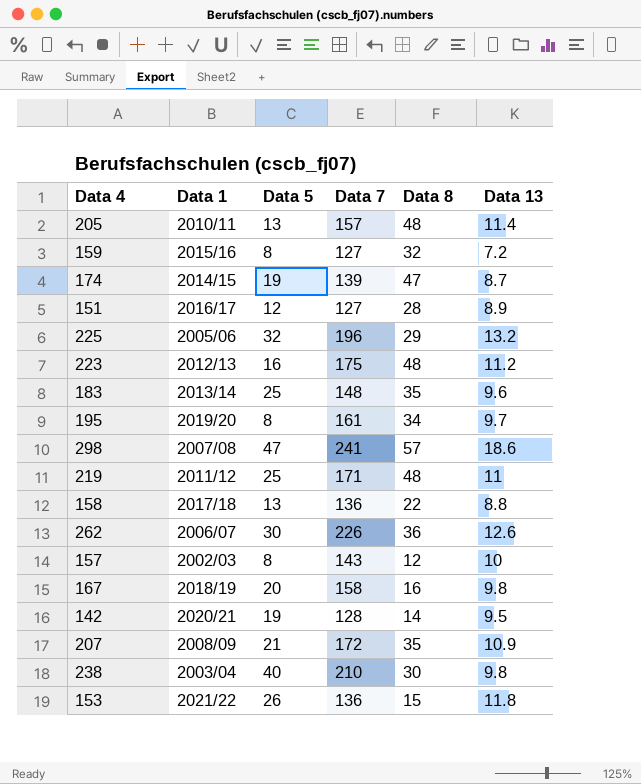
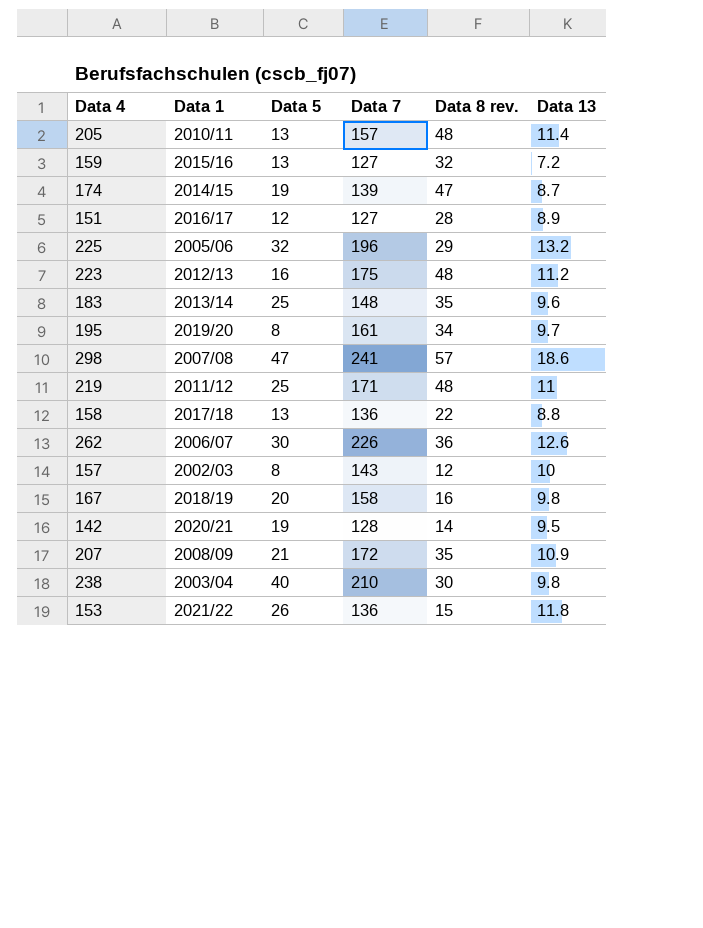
column name: Data 8 -> Data 8 rev.
159 | Data 5: 8 -> 13

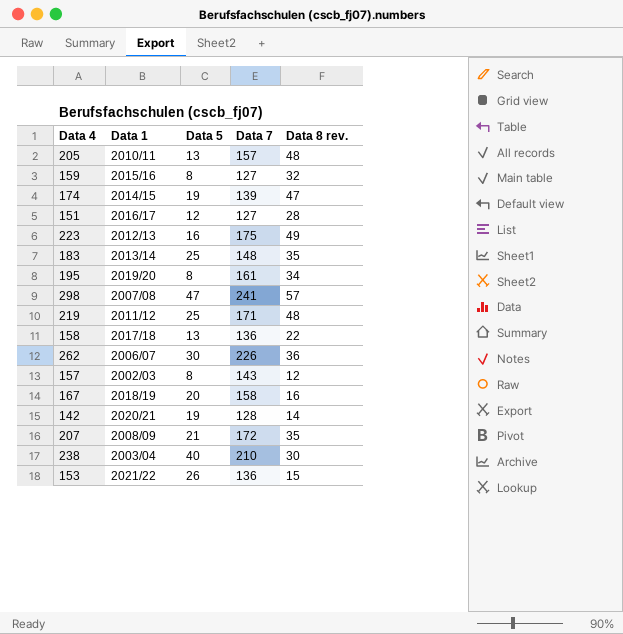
column Data 13 | position: 6 -> none
row 225: 2005/06 | 32 | 196 | 29 | 13.2 -> none
159 | Data 5: 13 -> 8
223 | Data 8 rev.: 48 -> 49

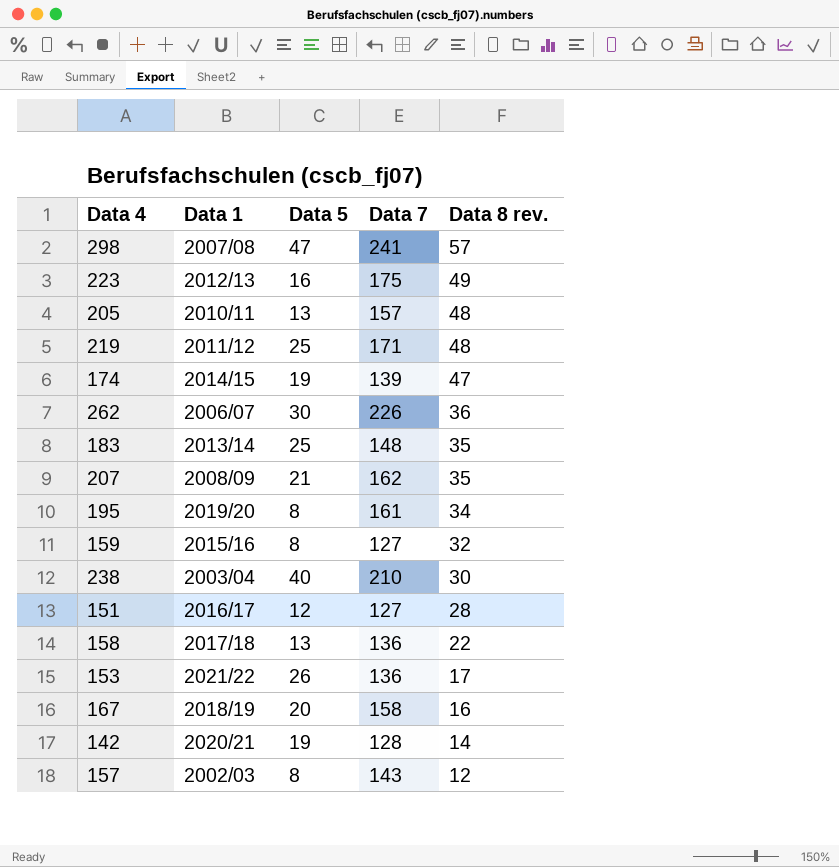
row order: none -> Data 8 rev. descending
207 | Data 7: 172 -> 162
153 | Data 8 rev.: 15 -> 17

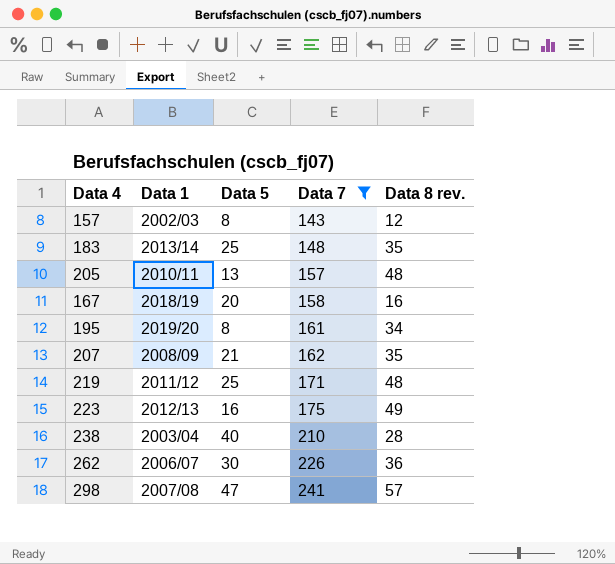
filter: none -> Data 7 >= 143
row order: Data 8 rev. descending -> Data 7 ascending
238 | Data 8 rev.: 30 -> 28

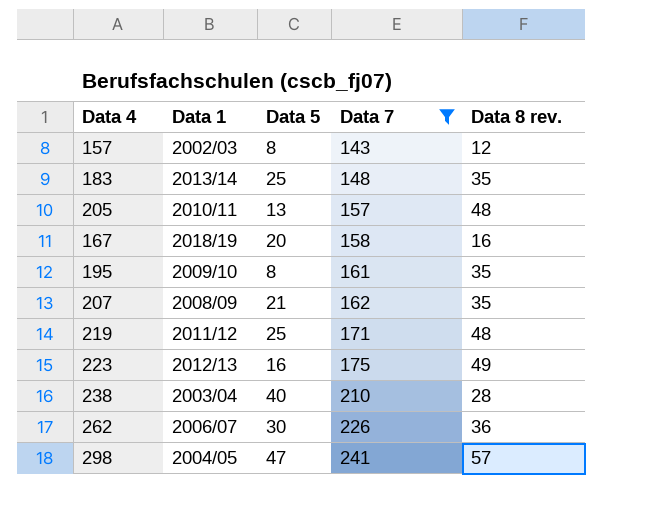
195 | Data 1: 2019/20 -> 2009/10
195 | Data 8 rev.: 34 -> 35
298 | Data 1: 2007/08 -> 2004/05

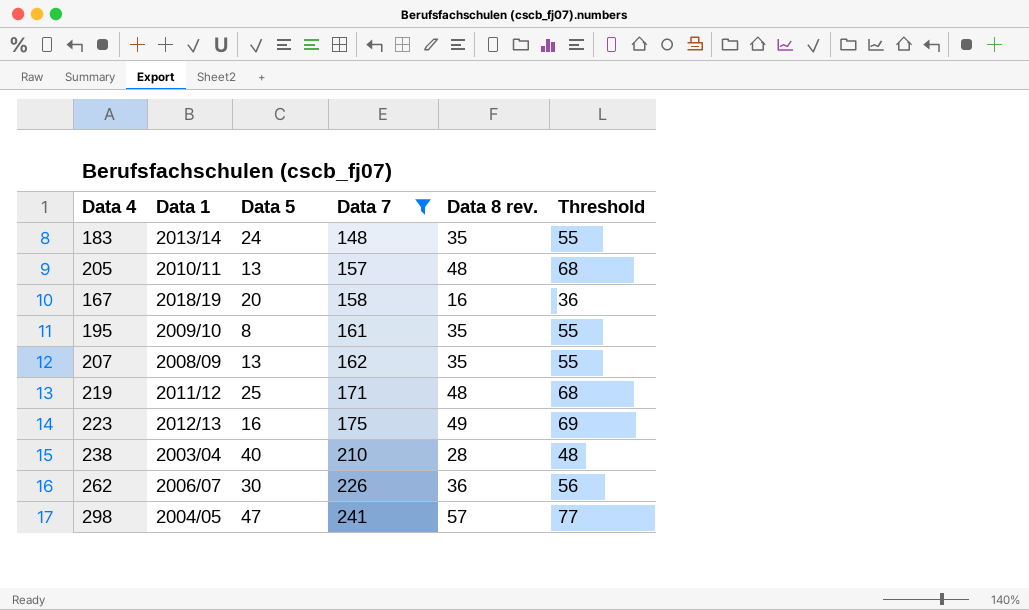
column Threshold | formula: none -> [Data 8 rev.] + 20
row 157: 2002/03 | 8 | 143 | 12 -> none
183 | Data 5: 25 -> 24
207 | Data 5: 21 -> 13

